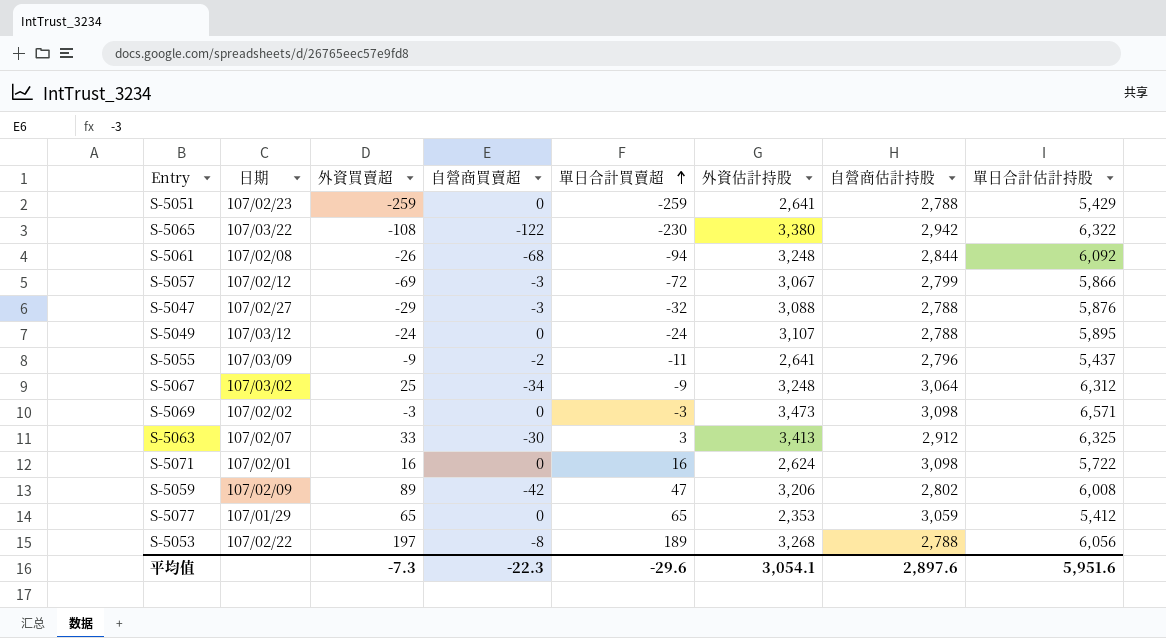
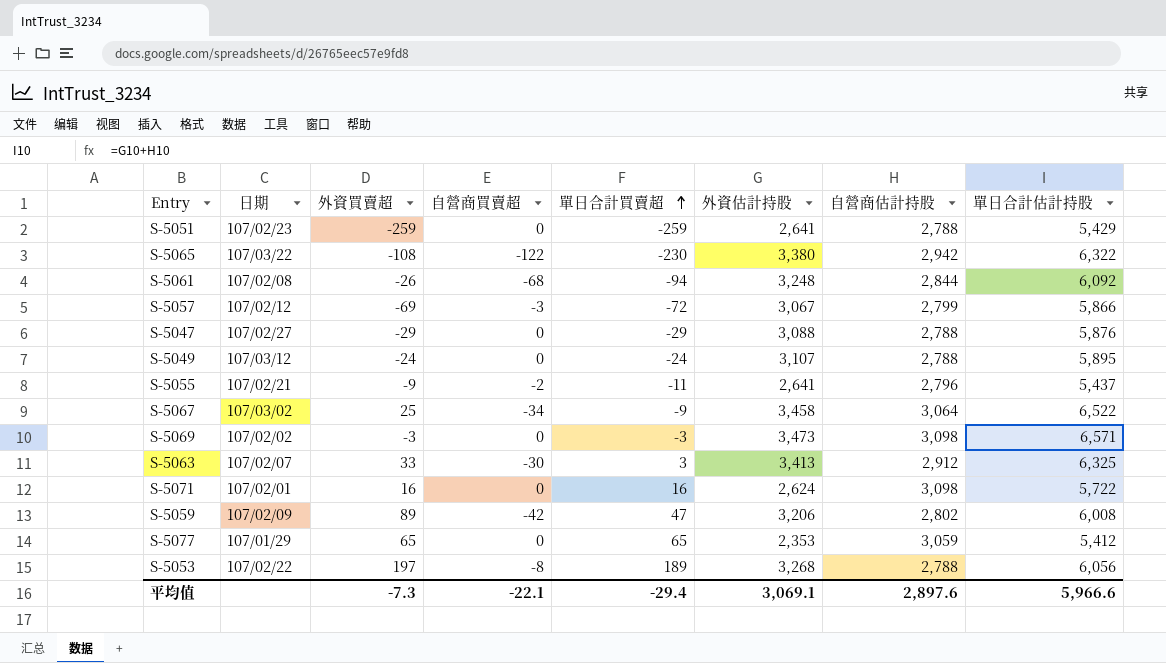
S-5047 | 自營商買賣超: -3 -> 0
S-5047 | 單日合計買賣超: -32 -> -29
S-5055 | 日期: 107/03/09 -> 107/02/21
S-5067 | 外資估計持股: 3,248 -> 3,458
S-5067 | 單日合計估計持股: 6,312 -> 6,522
平均值 | 自營商買賣超: -22.3 -> -22.1
平均值 | 單日合計買賣超: -29.6 -> -29.4
平均值 | 外資估計持股: 3,054.1 -> 3,069.1
平均值 | 單日合計估計持股: 5,951.6 -> 5,966.6

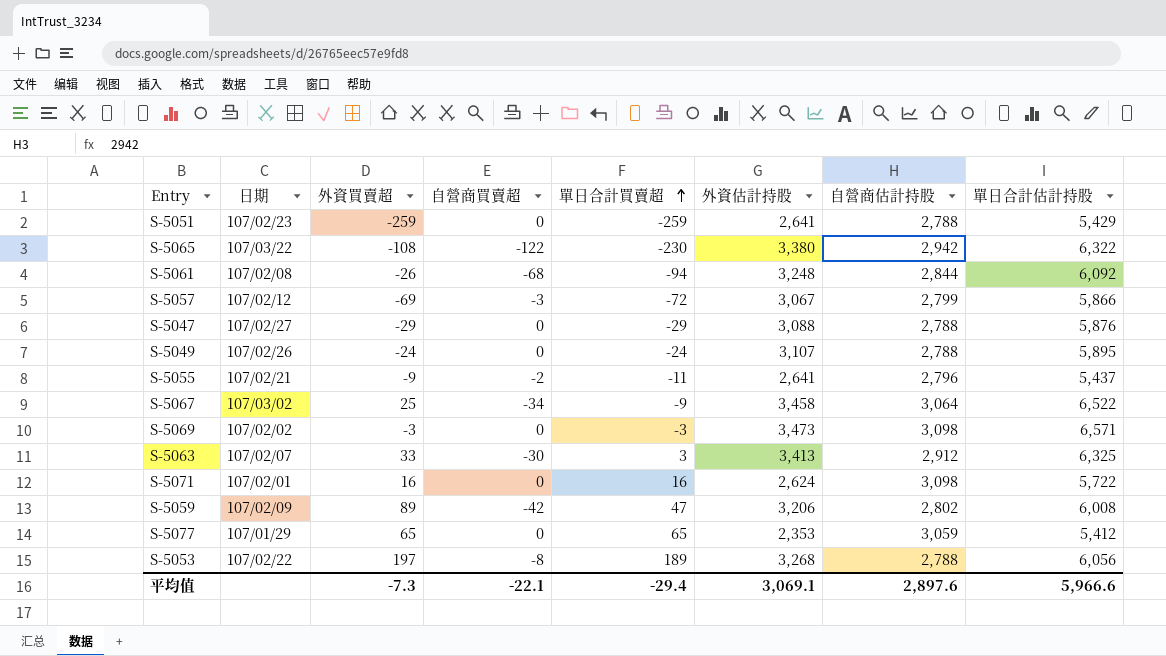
S-5049 | 日期: 107/03/12 -> 107/02/26

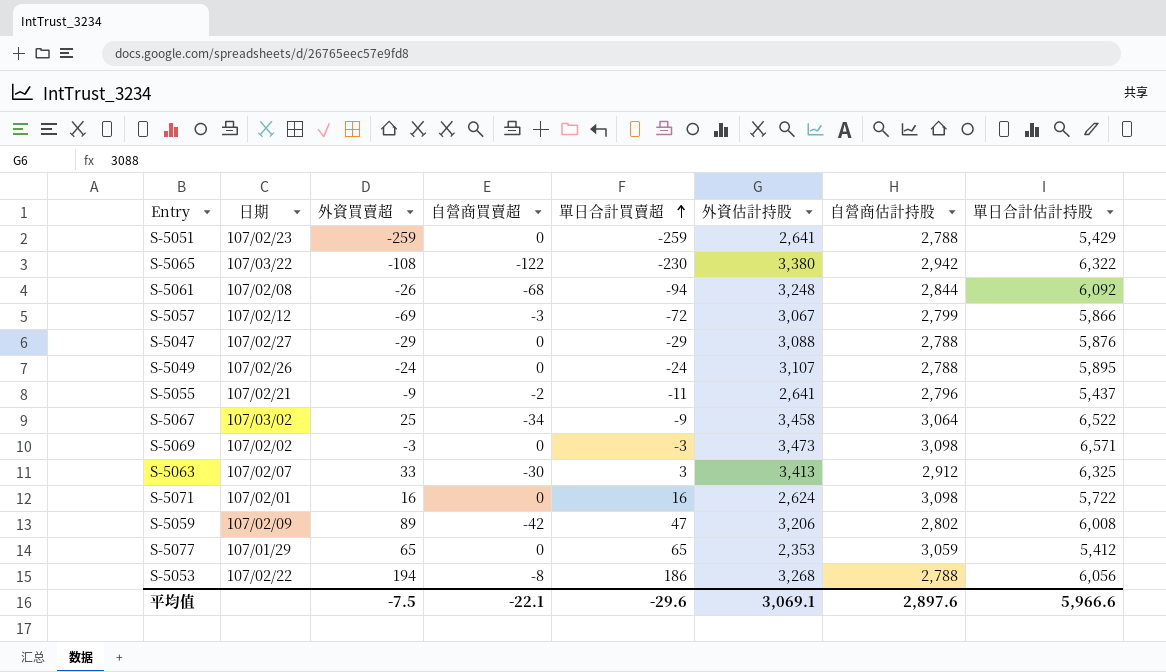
S-5053 | 外資買賣超: 197 -> 194
S-5053 | 單日合計買賣超: 189 -> 186
平均值 | 外資買賣超: -7.3 -> -7.5
平均值 | 單日合計買賣超: -29.4 -> -29.6

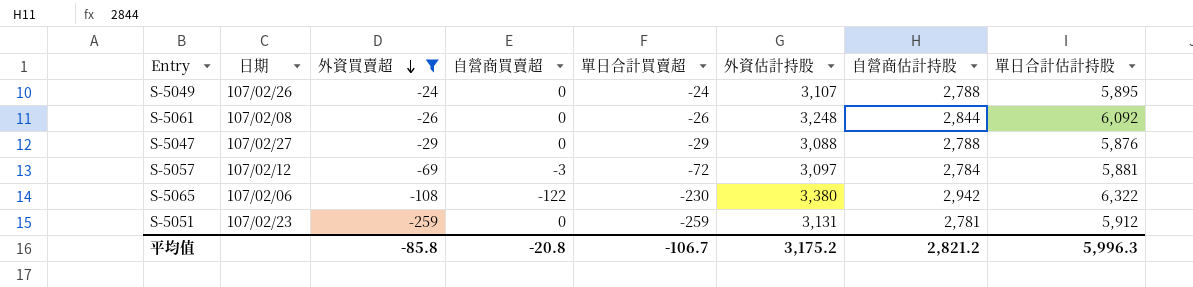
filter: none -> 外資買賣超 <= -24
row order: 單日合計買賣超 ascending -> 外資買賣超 descending
S-5061 | 自營商買賣超: -68 -> 0
S-5061 | 單日合計買賣超: -94 -> -26
S-5057 | 外資估計持股: 3,067 -> 3,097
S-5057 | 自營商估計持股: 2,799 -> 2,784
S-5057 | 單日合計估計持股: 5,866 -> 5,881
S-5065 | 日期: 107/03/22 -> 107/02/06
S-5051 | 外資估計持股: 2,641 -> 3,131
S-5051 | 自營商估計持股: 2,788 -> 2,781
S-5051 | 單日合計估計持股: 5,429 -> 5,912
平均值 | 外資買賣超: -7.5 -> -85.8
平均值 | 自營商買賣超: -22.1 -> -20.8
平均值 | 單日合計買賣超: -29.6 -> -106.7
平均值 | 外資估計持股: 3,069.1 -> 3,175.2
平均值 | 自營商估計持股: 2,897.6 -> 2,821.2
平均值 | 單日合計估計持股: 5,966.6 -> 5,996.3

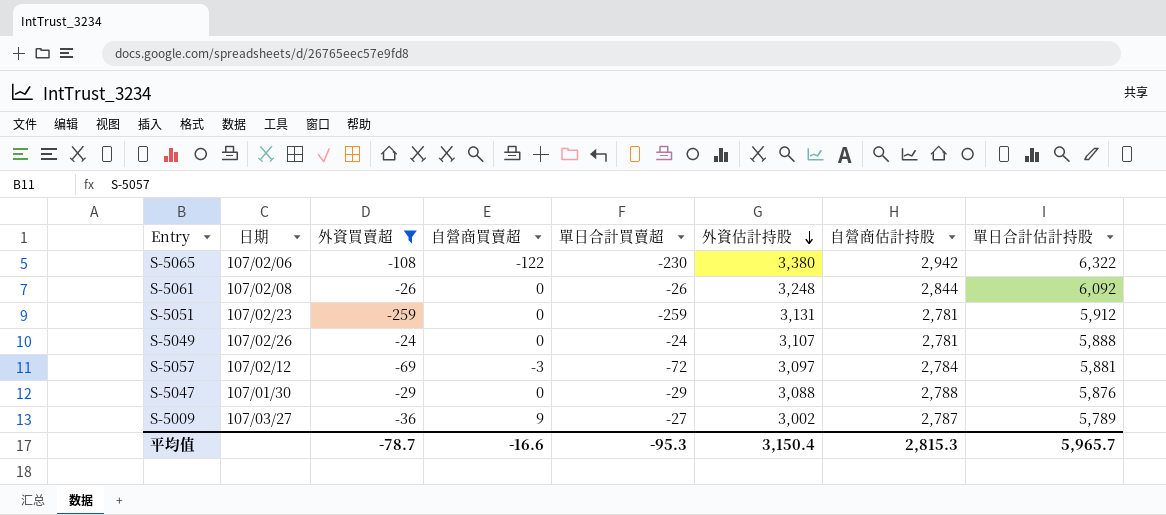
row order: 外資買賣超 descending -> 外資估計持股 descending
S-5049 | 自營商估計持股: 2,788 -> 2,781
S-5049 | 單日合計估計持股: 5,895 -> 5,888
S-5047 | 日期: 107/02/27 -> 107/01/30
row S-5009: none -> 107/03/27 | -36 | 9 | -27 | 3,002 | 2,787 | 5,789
平均值 | 外資買賣超: -85.8 -> -78.7
平均值 | 自營商買賣超: -20.8 -> -16.6
平均值 | 單日合計買賣超: -106.7 -> -95.3
平均值 | 外資估計持股: 3,175.2 -> 3,150.4
平均值 | 自營商估計持股: 2,821.2 -> 2,815.3
平均值 | 單日合計估計持股: 5,996.3 -> 5,965.7

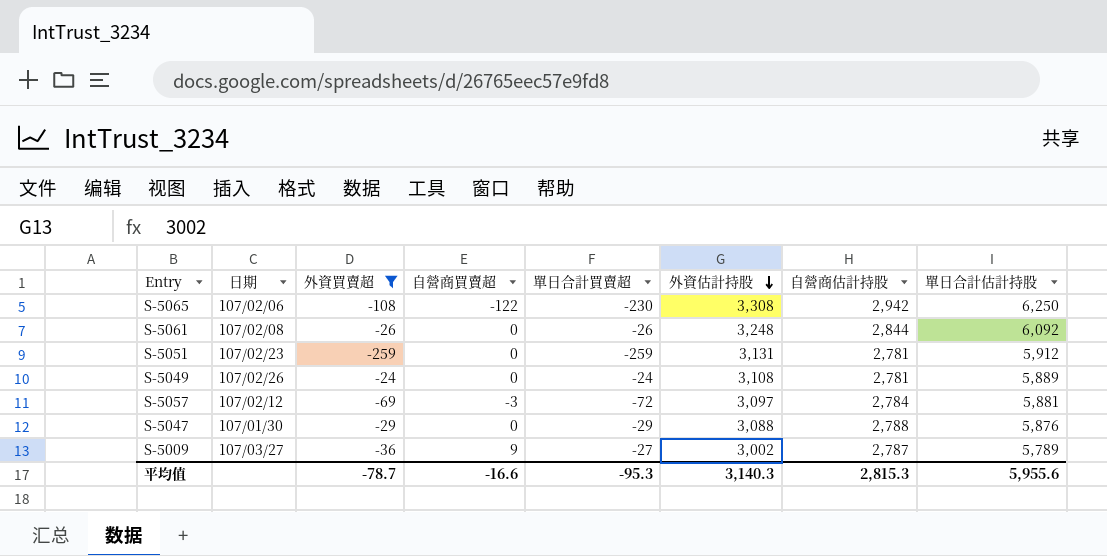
S-5065 | 外資估計持股: 3,380 -> 3,308
S-5065 | 單日合計估計持股: 6,322 -> 6,250
S-5049 | 外資估計持股: 3,107 -> 3,108
S-5049 | 單日合計估計持股: 5,888 -> 5,889
平均值 | 外資估計持股: 3,150.4 -> 3,140.3
平均值 | 單日合計估計持股: 5,965.7 -> 5,955.6

